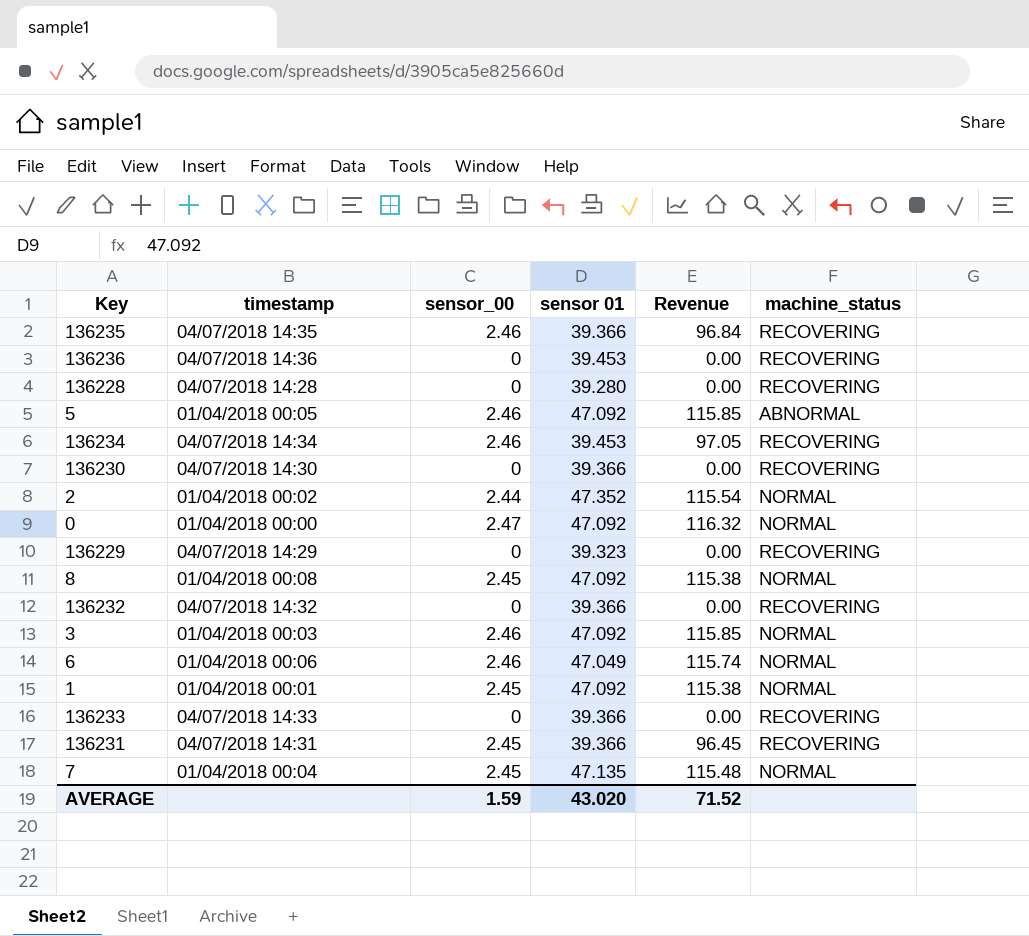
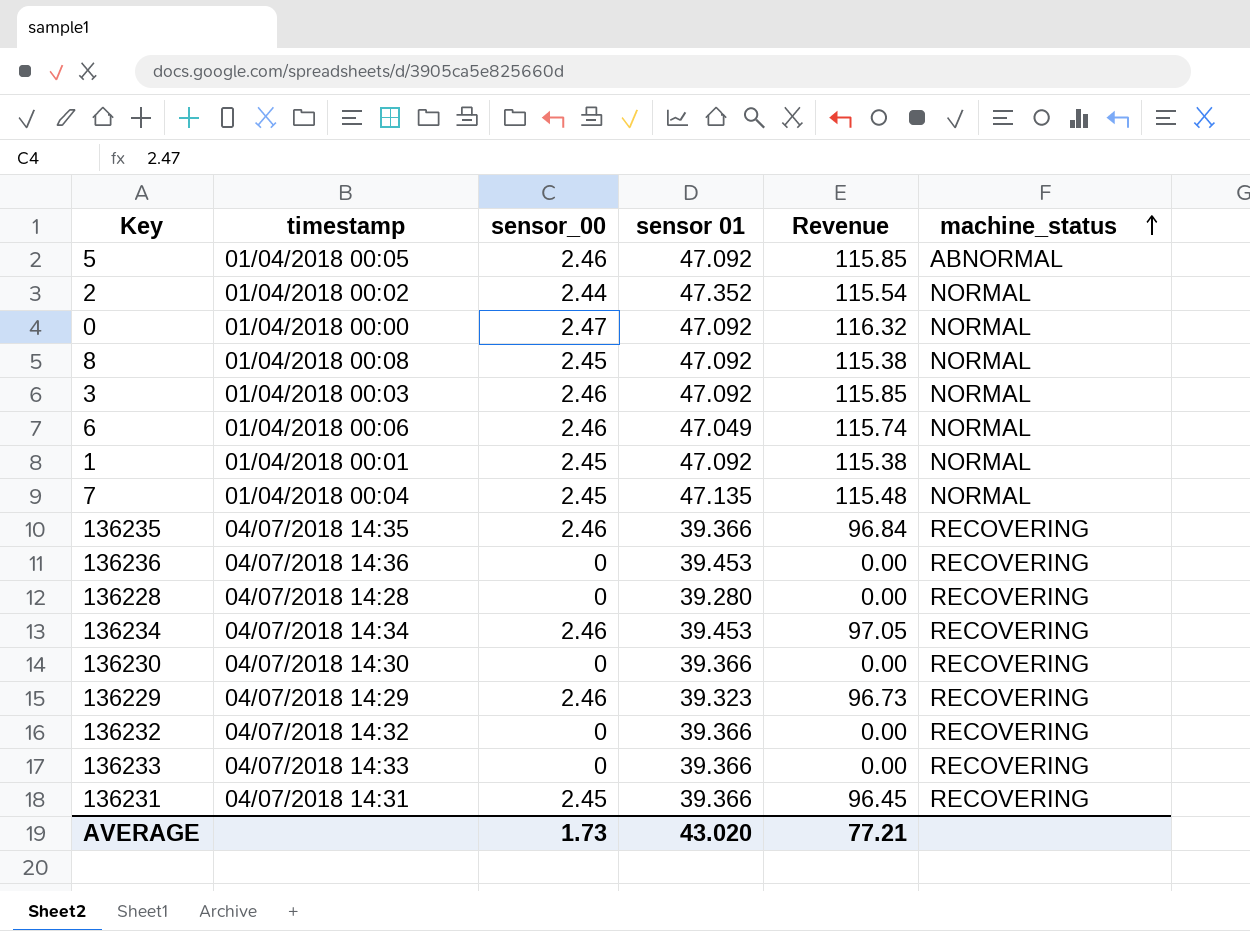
row order: none -> machine_status ascending
136229 | sensor_00: 0 -> 2.46
136229 | Revenue: 0.00 -> 96.73
AVERAGE | sensor_00: 1.59 -> 1.73
AVERAGE | Revenue: 71.52 -> 77.21

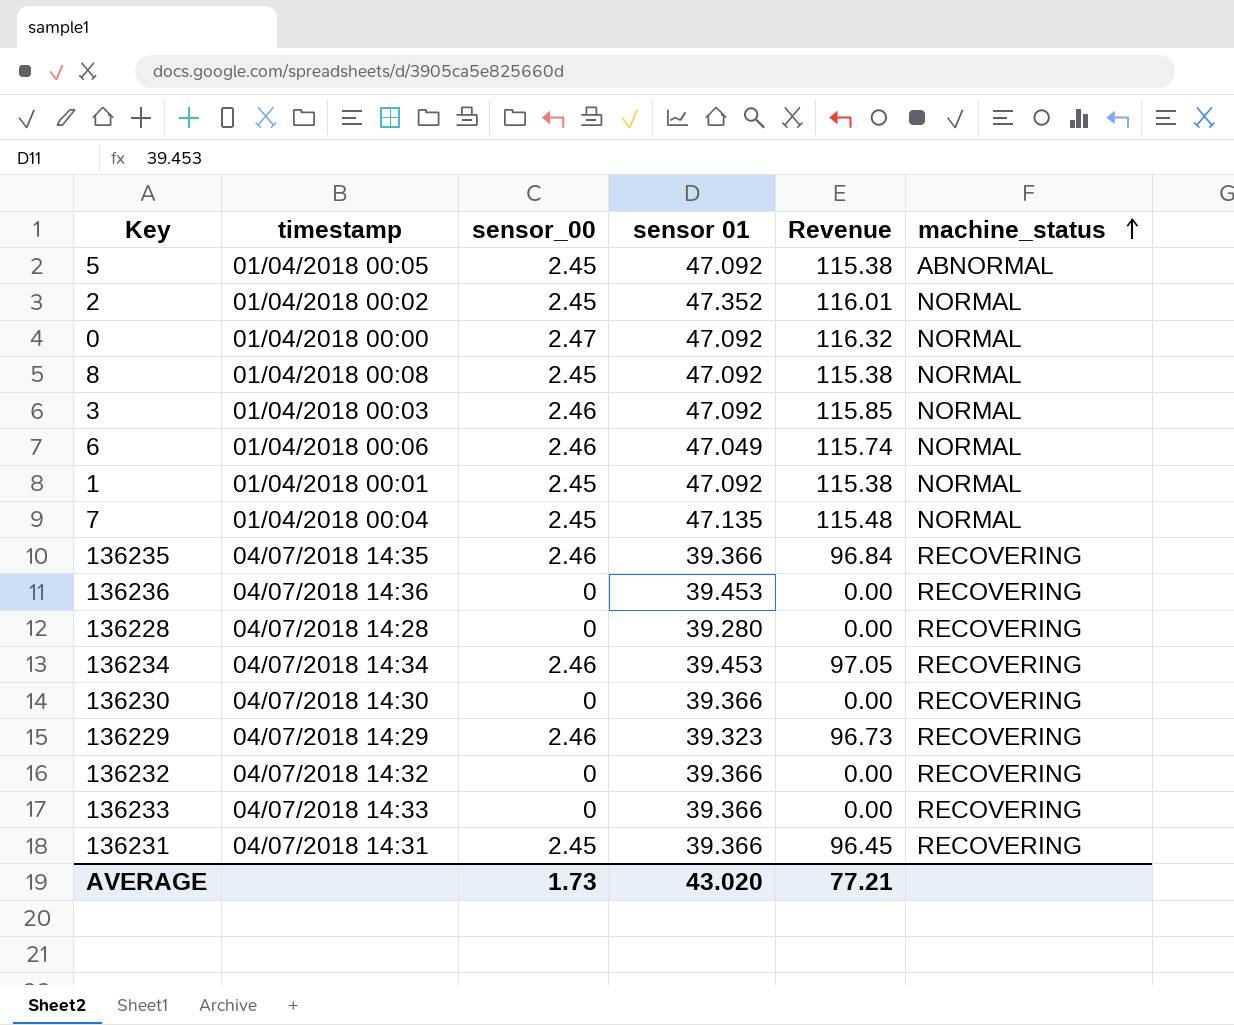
5 | sensor_00: 2.46 -> 2.45
5 | Revenue: 115.85 -> 115.38
2 | sensor_00: 2.44 -> 2.45
2 | Revenue: 115.54 -> 116.01

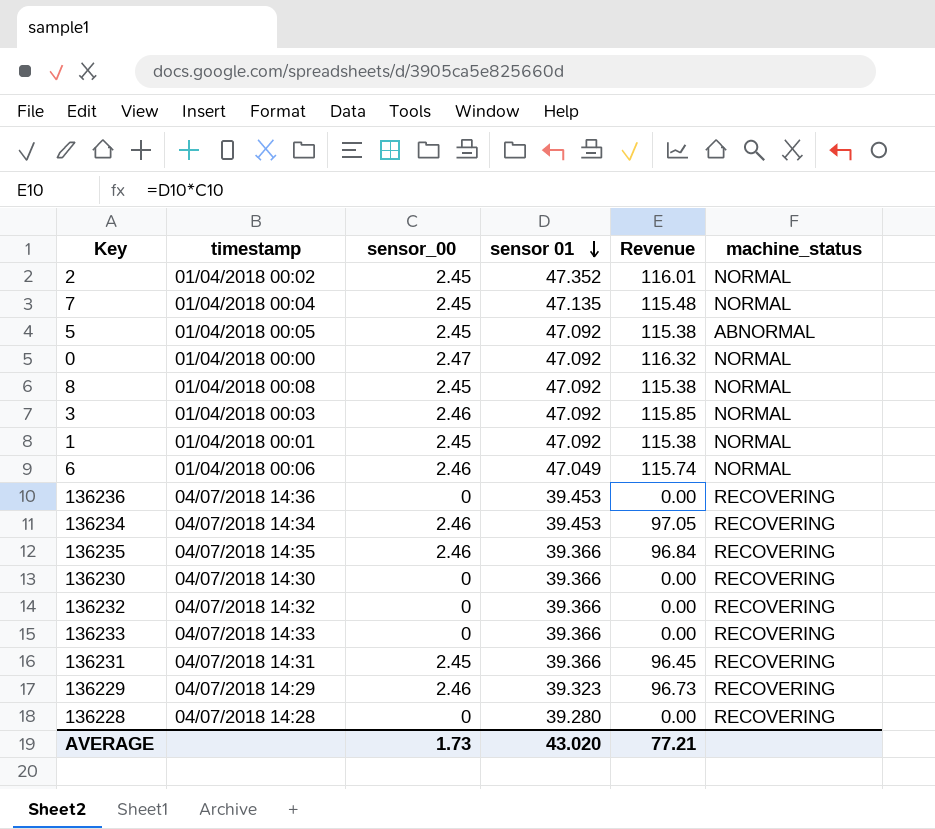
row order: machine_status ascending -> sensor 01 descending

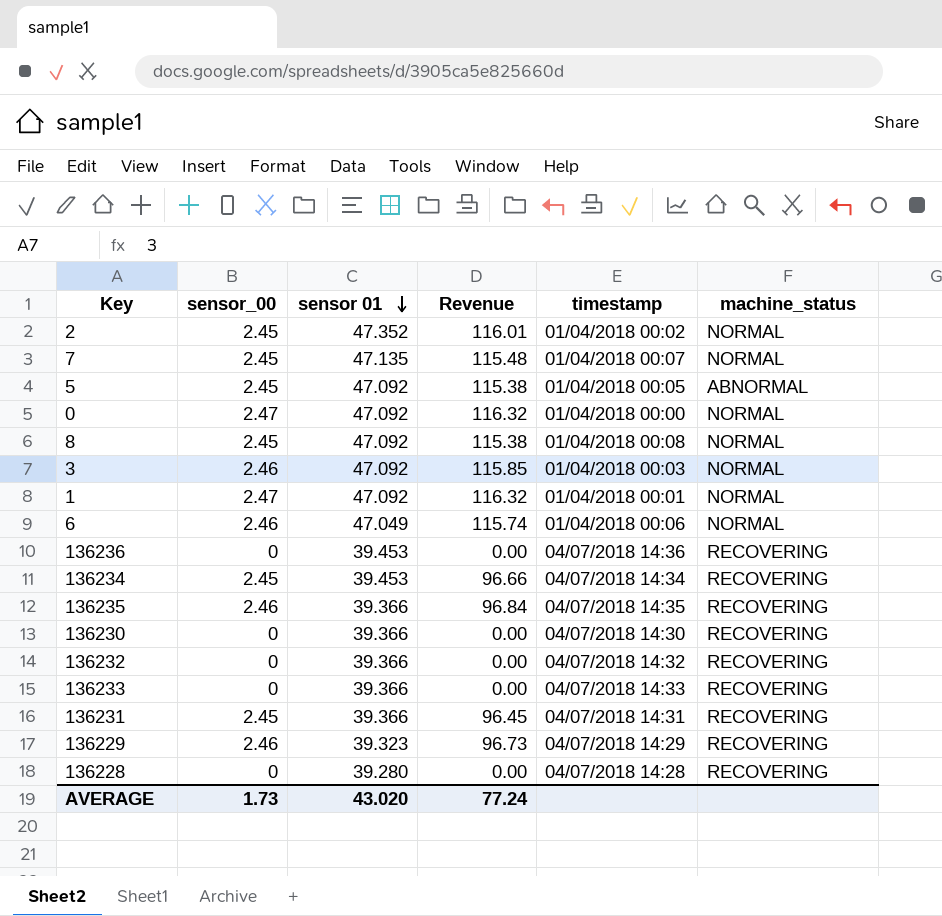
column timestamp | position: 2 -> 5
7 | timestamp: 01/04/2018 00:04 -> 01/04/2018 00:07
1 | sensor_00: 2.45 -> 2.47
1 | Revenue: 115.38 -> 116.32
136234 | sensor_00: 2.46 -> 2.45
136234 | Revenue: 97.05 -> 96.66
AVERAGE | Revenue: 77.21 -> 77.24

